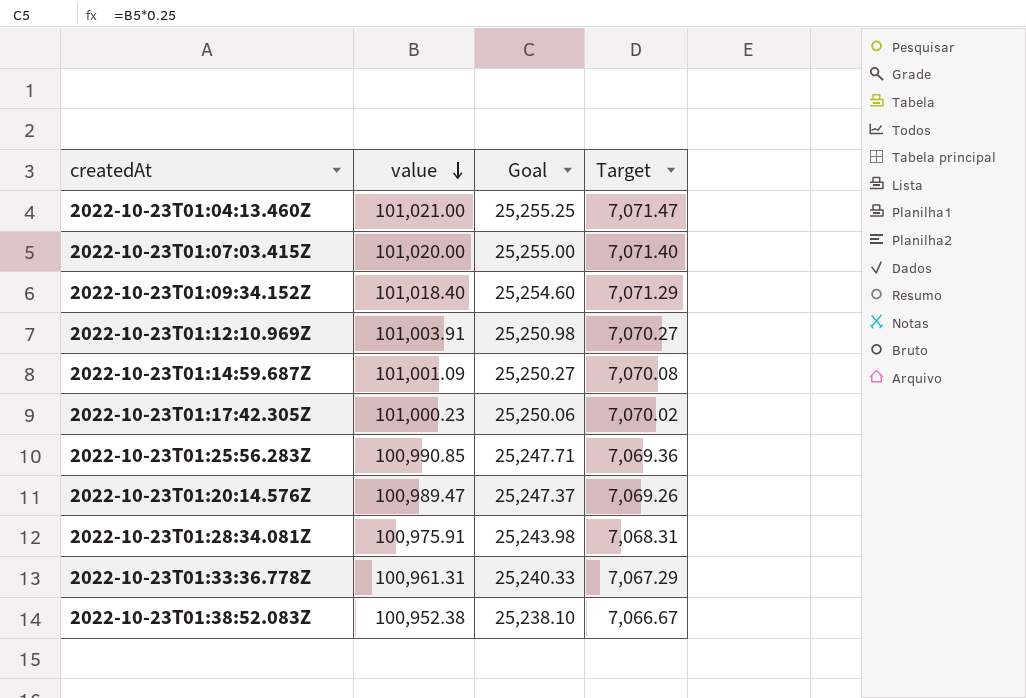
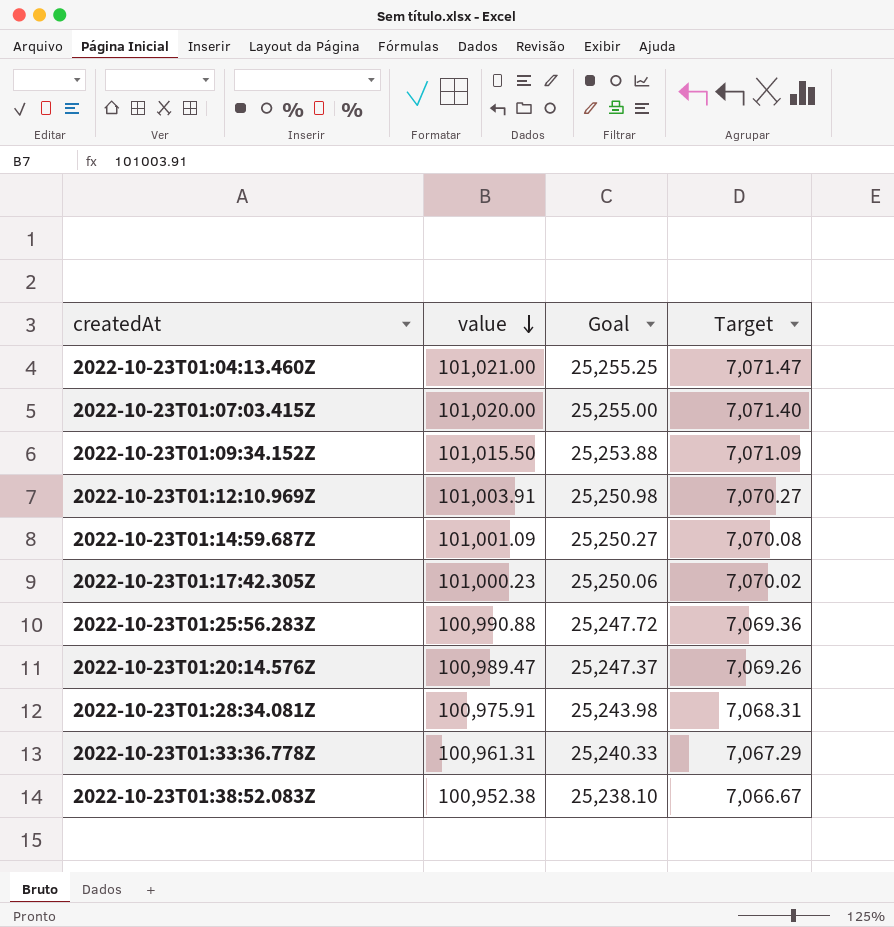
2022-10-23T01:09:34.152Z | value: 101,018.40 -> 101,015.50
2022-10-23T01:09:34.152Z | Goal: 25,254.60 -> 25,253.88
2022-10-23T01:09:34.152Z | Target: 7,071.29 -> 7,071.09
2022-10-23T01:25:56.283Z | value: 100,990.85 -> 100,990.88
2022-10-23T01:25:56.283Z | Goal: 25,247.71 -> 25,247.72

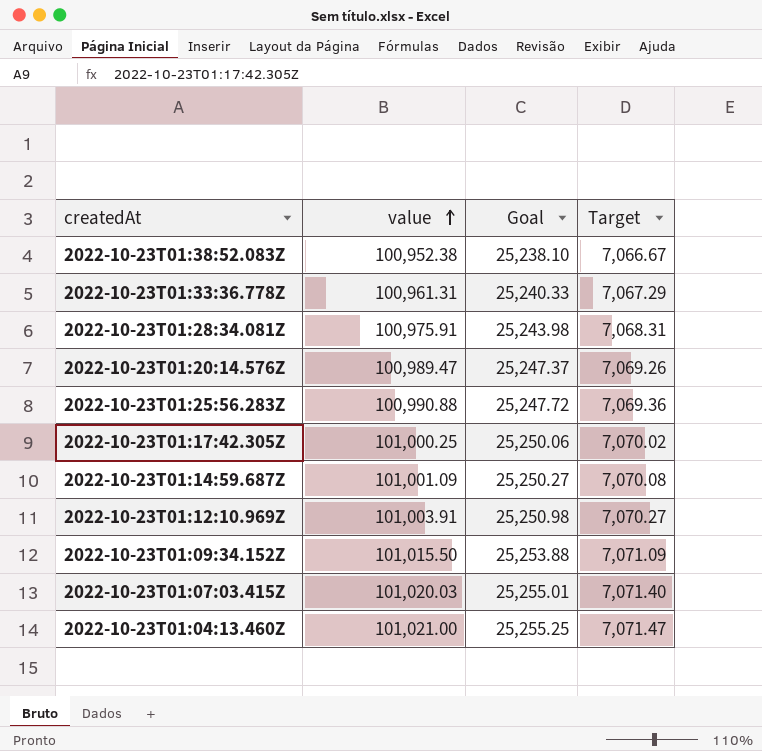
row order: value descending -> value ascending
2022-10-23T01:17:42.305Z | value: 101,000.23 -> 101,000.25
2022-10-23T01:07:03.415Z | value: 101,020.00 -> 101,020.03
2022-10-23T01:07:03.415Z | Goal: 25,255.00 -> 25,255.01

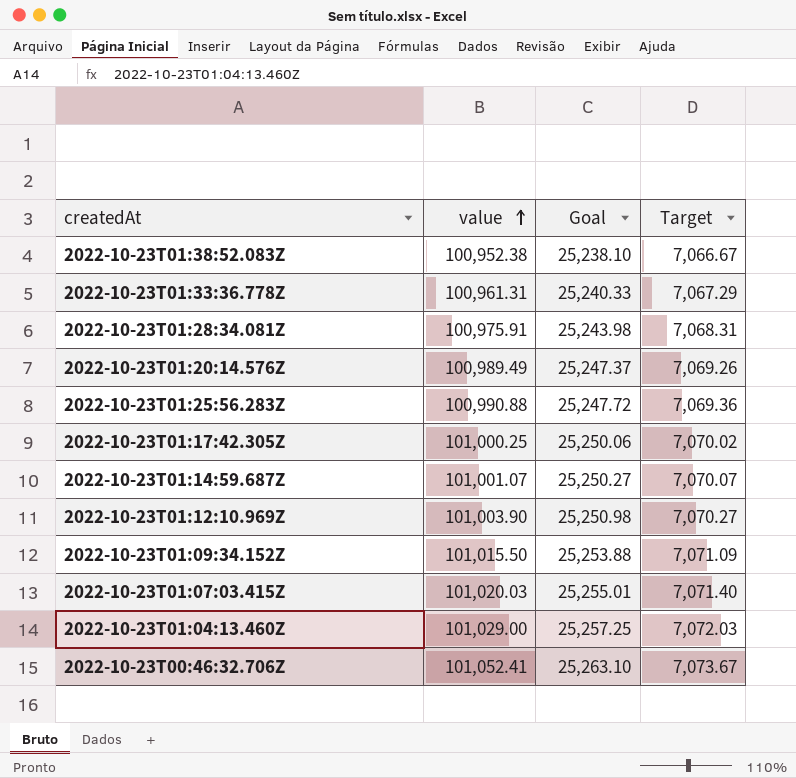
2022-10-23T01:20:14.576Z | value: 100,989.47 -> 100,989.49
2022-10-23T01:14:59.687Z | value: 101,001.09 -> 101,001.07
2022-10-23T01:14:59.687Z | Target: 7,070.08 -> 7,070.07
2022-10-23T01:12:10.969Z | value: 101,003.91 -> 101,003.90
2022-10-23T01:04:13.460Z | value: 101,021.00 -> 101,029.00
2022-10-23T01:04:13.460Z | Goal: 25,255.25 -> 25,257.25
2022-10-23T01:04:13.460Z | Target: 7,071.47 -> 7,072.03
row 2022-10-23T00:46:32.706Z: none -> 101,052.41 | 25,263.10 | 7,073.67

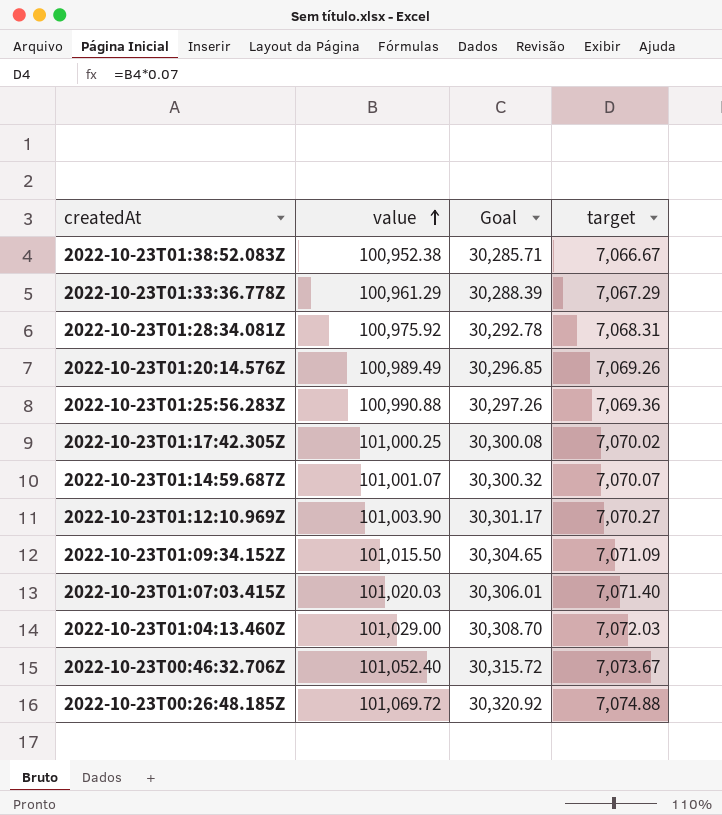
column Goal | formula: [value] * 0.25 -> [value] * 0.3
column name: Target -> target
2022-10-23T01:33:36.778Z | value: 100,961.31 -> 100,961.29
2022-10-23T01:28:34.081Z | value: 100,975.91 -> 100,975.92
2022-10-23T00:46:32.706Z | value: 101,052.41 -> 101,052.40
row 2022-10-23T00:26:48.185Z: none -> 101,069.72 | 30,320.92 | 7,074.88

